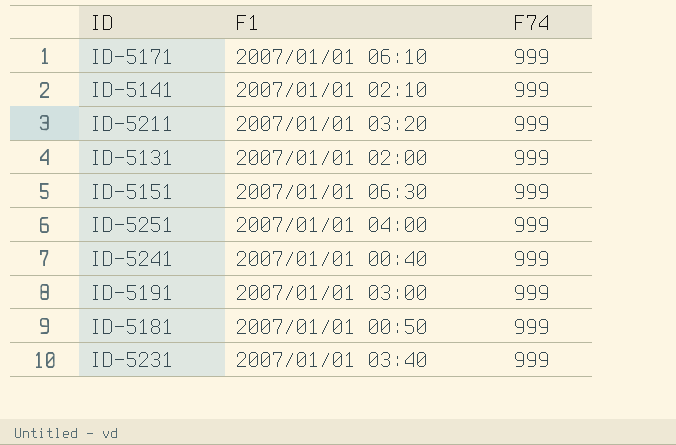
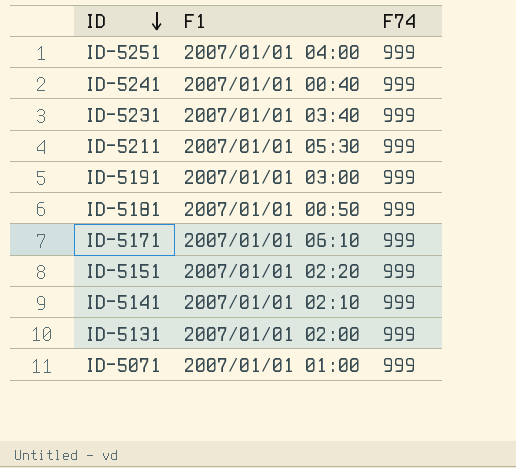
row order: none -> ID descending
ID-5211 | F1: 2007/01/01 03:20 -> 2007/01/01 05:30
ID-5151 | F1: 2007/01/01 06:30 -> 2007/01/01 02:20
row ID-5071: none -> 2007/01/01 01:00 | 999

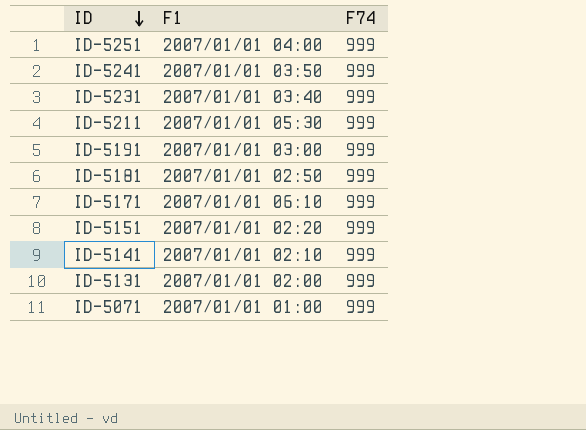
ID-5241 | F1: 2007/01/01 00:40 -> 2007/01/01 03:50
ID-5181 | F1: 2007/01/01 00:50 -> 2007/01/01 02:50

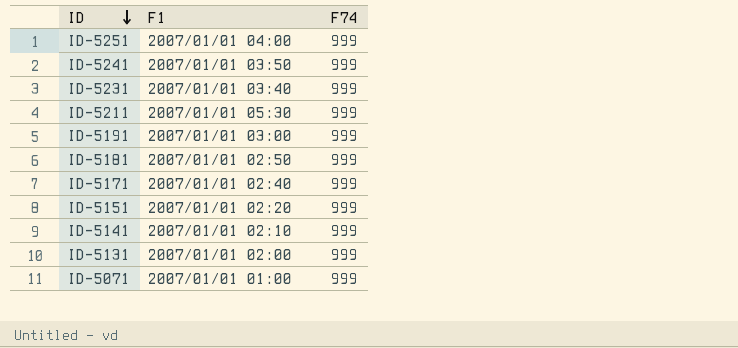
ID-5171 | F1: 2007/01/01 06:10 -> 2007/01/01 02:40

